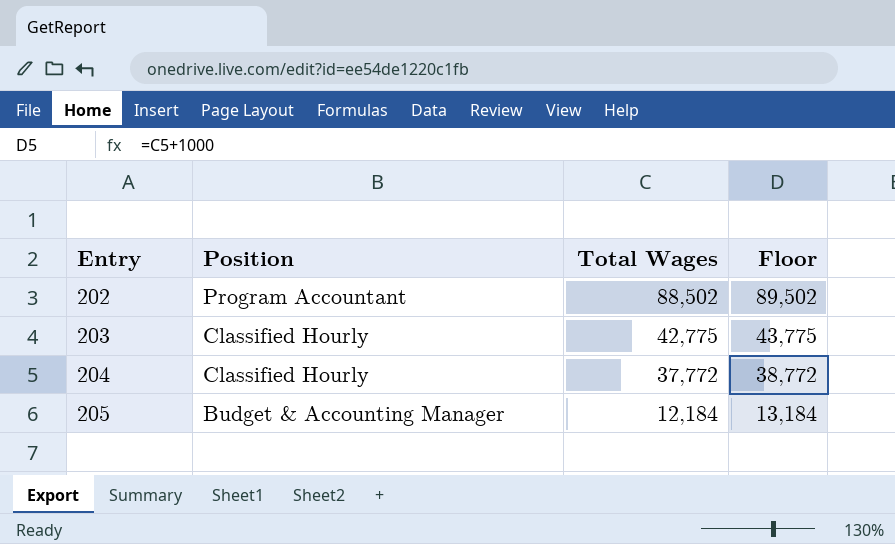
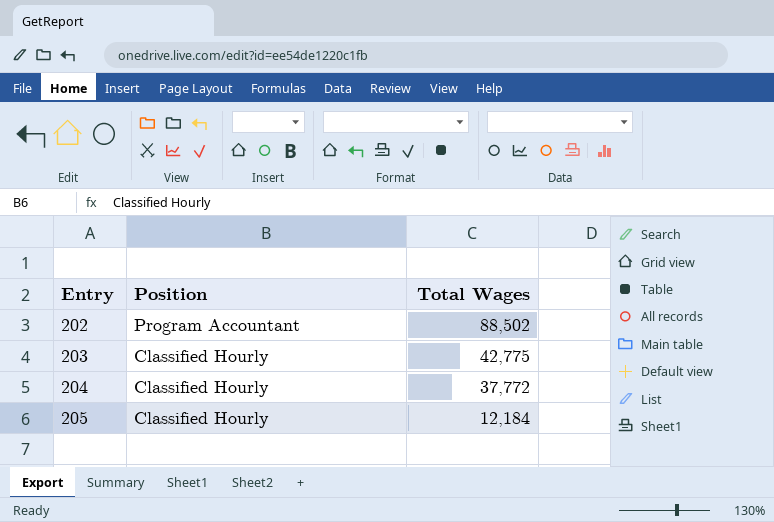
column Floor | formula: [Total Wages] + 1000 -> none
205 | Position: Budget & Accounting Manager -> Classified Hourly

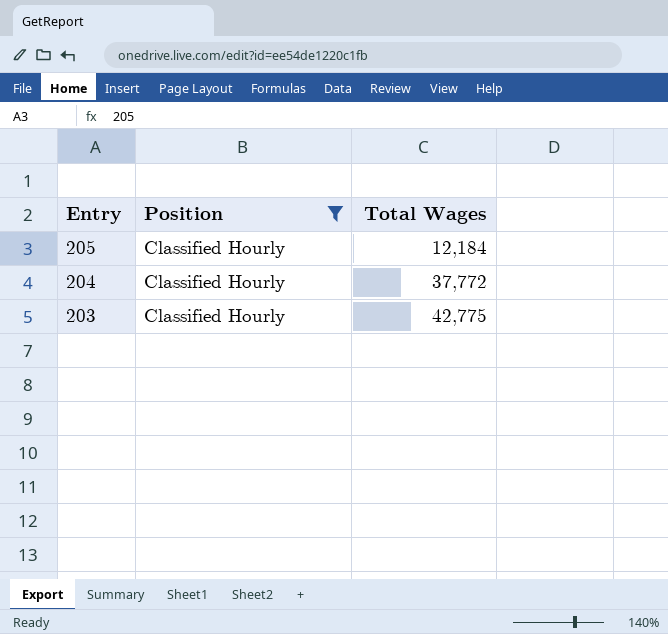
filter: none -> Position = Classified Hourly
row order: Entry ascending -> Entry descending

